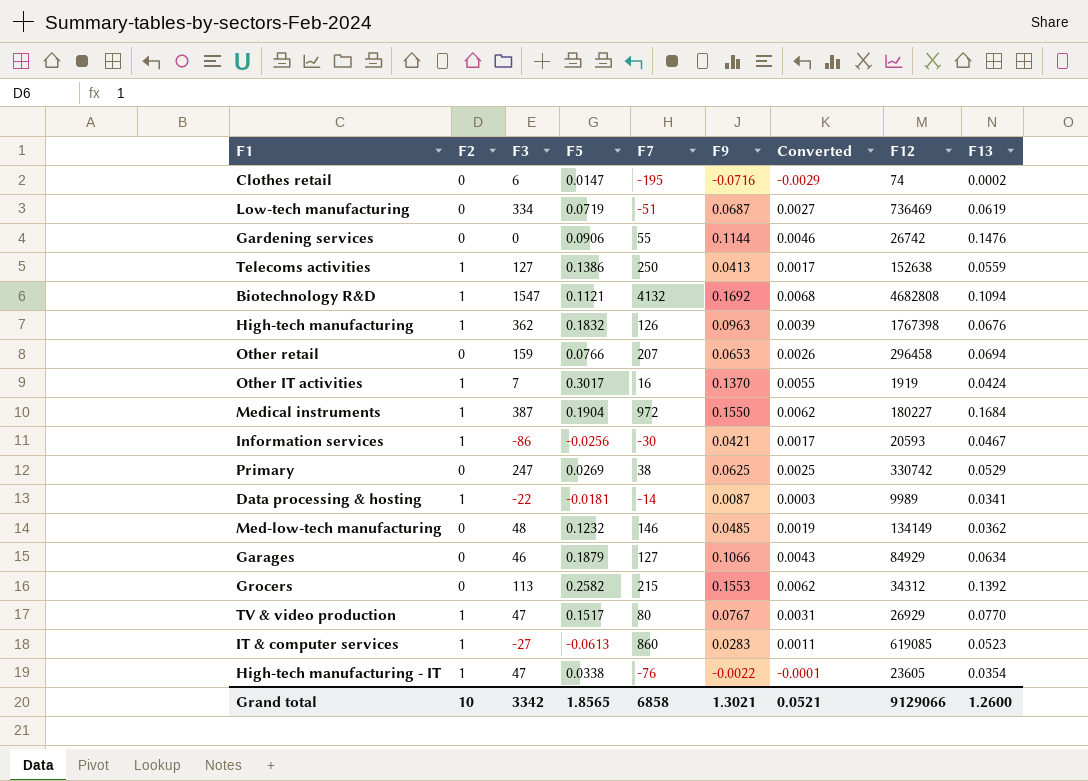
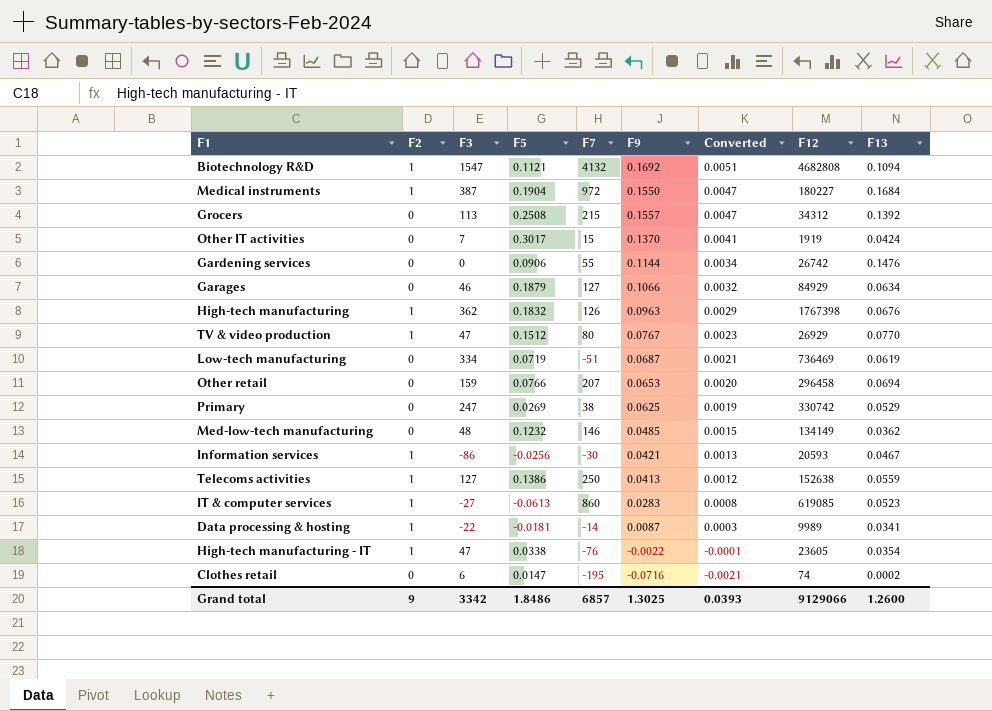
row order: none -> Converted descending
column Converted | formula: [F9] * 0.04 -> [F9] * 0.03
Grocers | F5: 0.2582 -> 0.2508
Grocers | F9: 0.1553 -> 0.1557
Other IT activities | F2: 1 -> 0
Other IT activities | F7: 16 -> 15
TV & video production | F5: 0.1517 -> 0.1512
Grand total | F2: 10 -> 9
Grand total | F5: 1.8565 -> 1.8486
Grand total | F7: 6858 -> 6857
Grand total | F9: 1.3021 -> 1.3025
Grand total | Converted: 0.0521 -> 0.0393

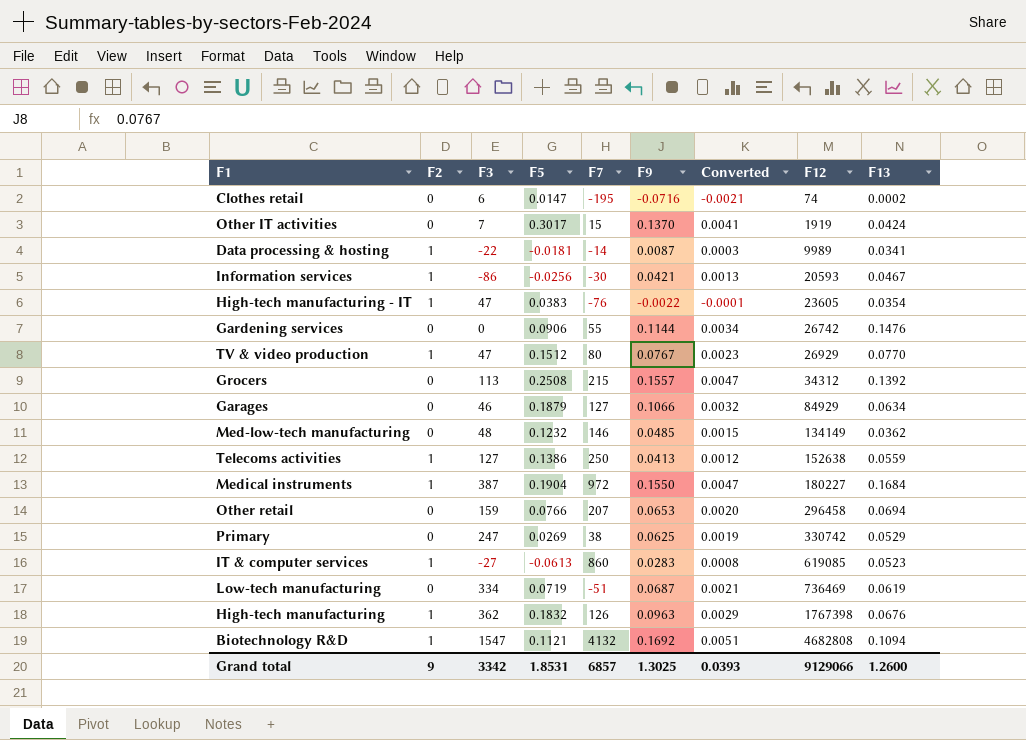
row order: Converted descending -> F12 ascending
High-tech manufacturing - IT | F5: 0.0338 -> 0.0383
Grand total | F5: 1.8486 -> 1.8531

